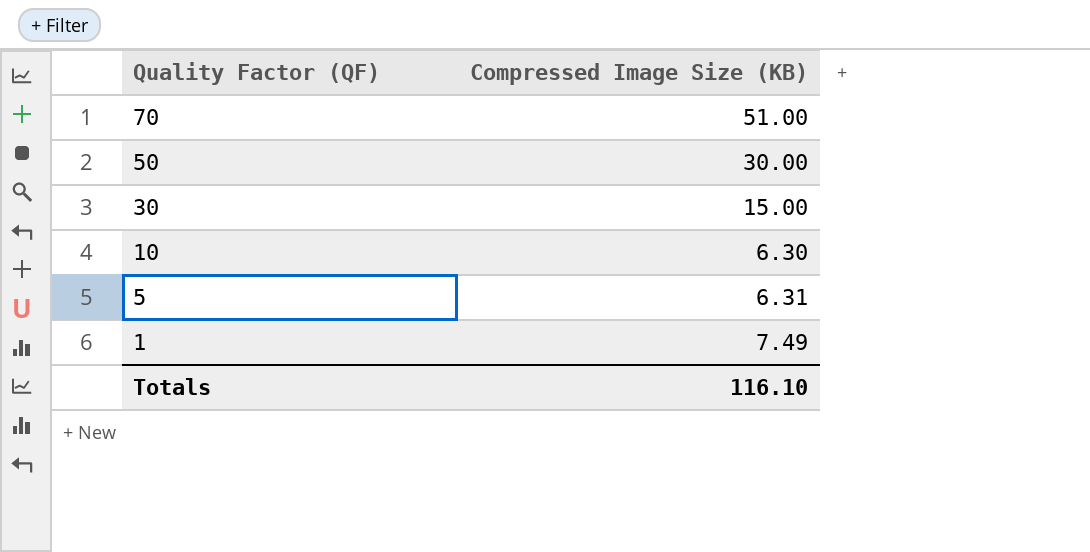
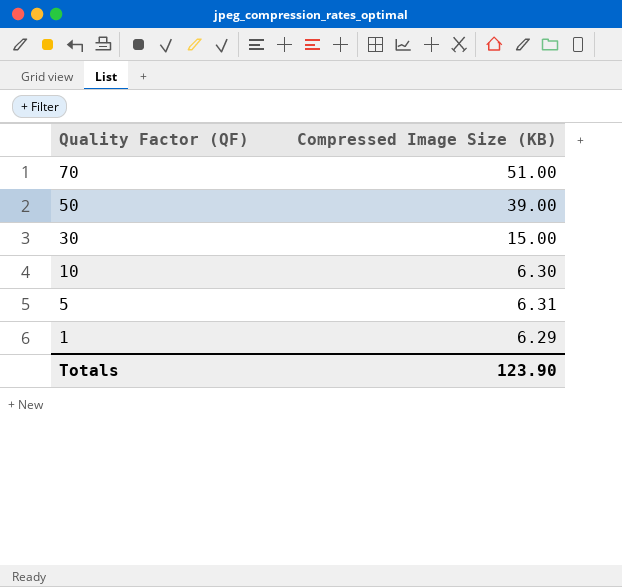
50 | Compressed Image Size (KB): 30.00 -> 39.00
1 | Compressed Image Size (KB): 7.49 -> 6.29
Totals | Compressed Image Size (KB): 116.10 -> 123.90

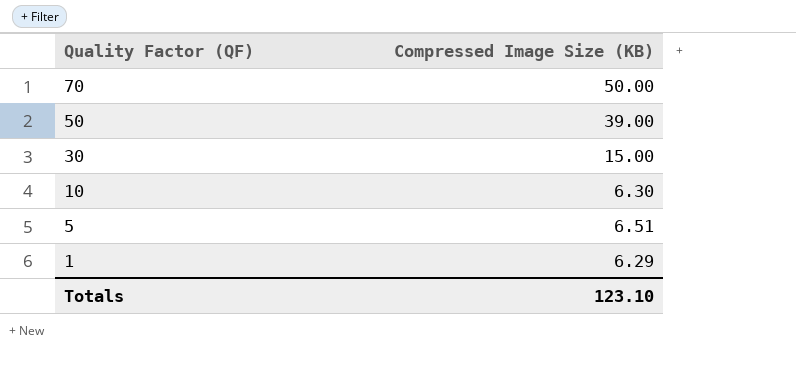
70 | Compressed Image Size (KB): 51.00 -> 50.00
5 | Compressed Image Size (KB): 6.31 -> 6.51
Totals | Compressed Image Size (KB): 123.90 -> 123.10

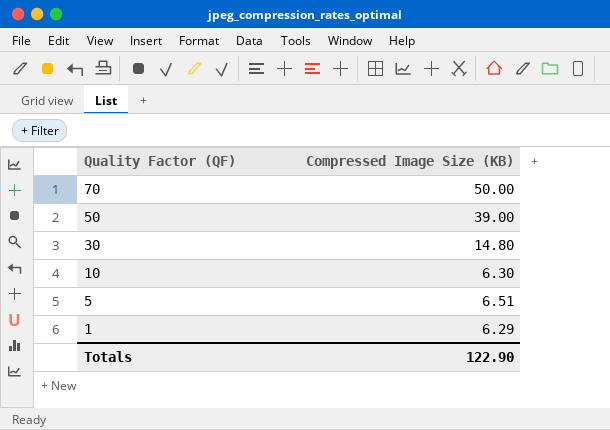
30 | Compressed Image Size (KB): 15.00 -> 14.80
Totals | Compressed Image Size (KB): 123.10 -> 122.90

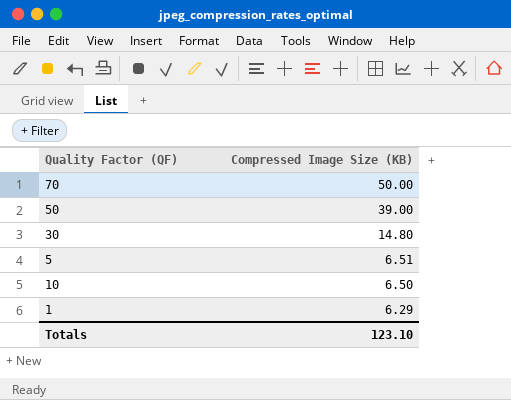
row order: Quality Factor (QF) descending -> Compressed Image Size (KB) descending
10 | Compressed Image Size (KB): 6.30 -> 6.50
Totals | Compressed Image Size (KB): 122.90 -> 123.10

